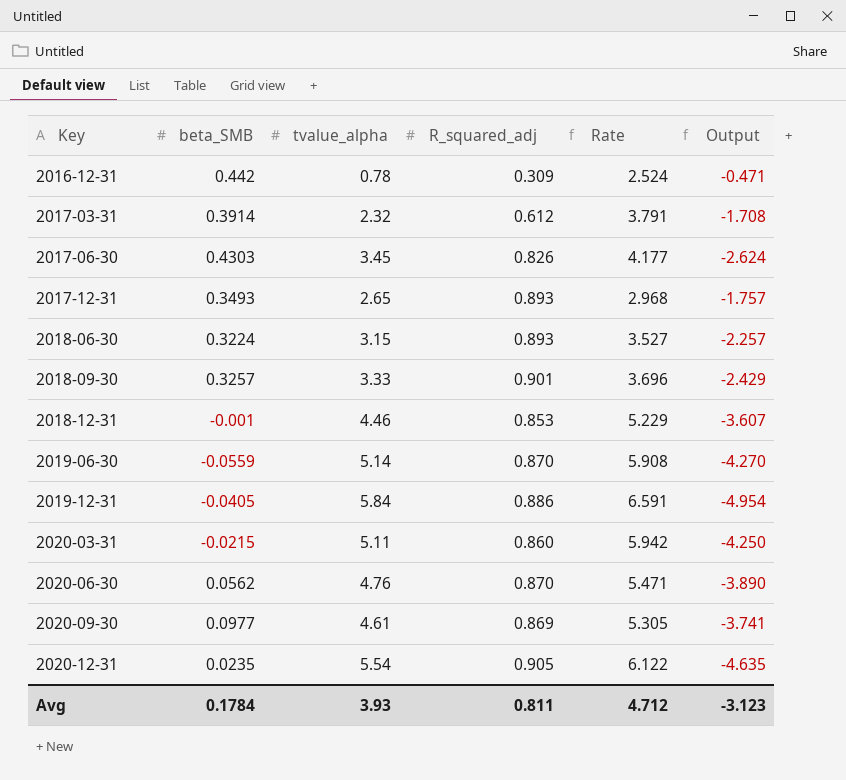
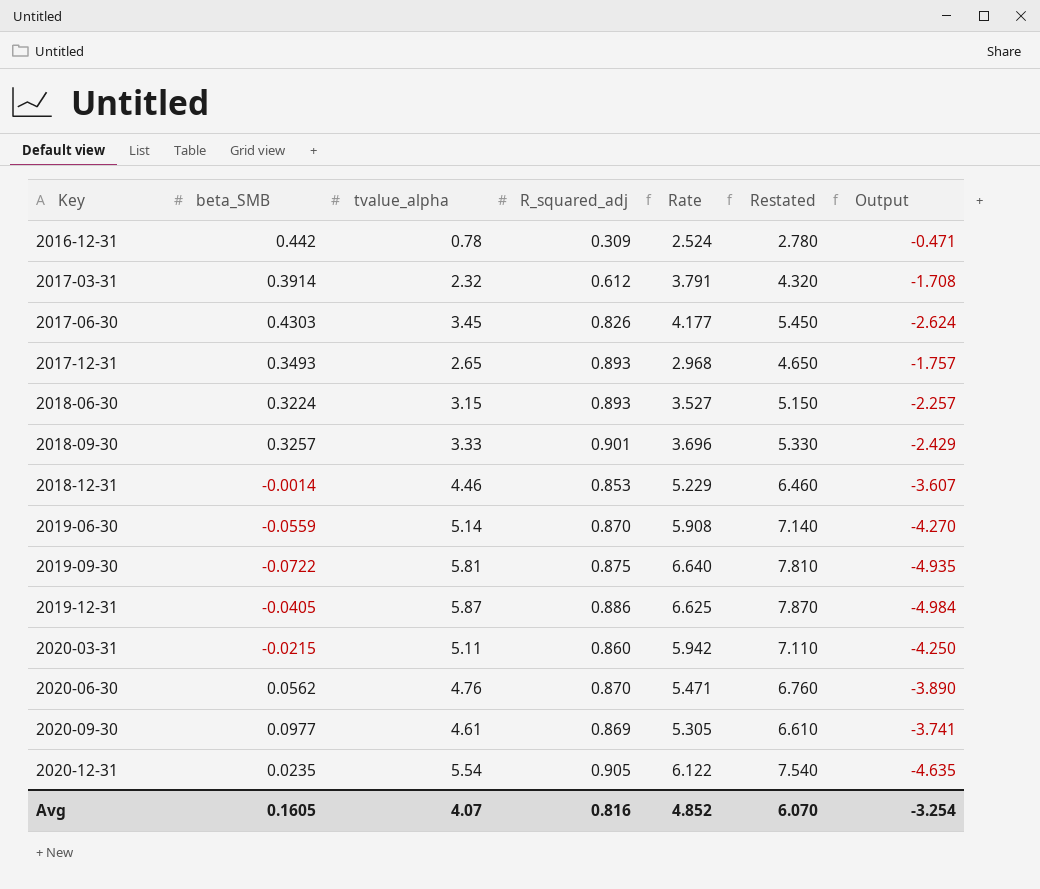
column Restated | formula: none -> [tvalue_alpha] + 2
2018-12-31 | beta_SMB: -0.001 -> -0.0014
row 2019-09-30: none -> -0.0722 | 5.81 | 0.875 | 6.640 | 7.810 | -4.935
2019-12-31 | tvalue_alpha: 5.84 -> 5.87
2019-12-31 | Rate: 6.591 -> 6.625
2019-12-31 | Output: -4.954 -> -4.984
Avg | beta_SMB: 0.1784 -> 0.1605
Avg | tvalue_alpha: 3.93 -> 4.07
Avg | R_squared_adj: 0.811 -> 0.816
Avg | Rate: 4.712 -> 4.852
Avg | Output: -3.123 -> -3.254

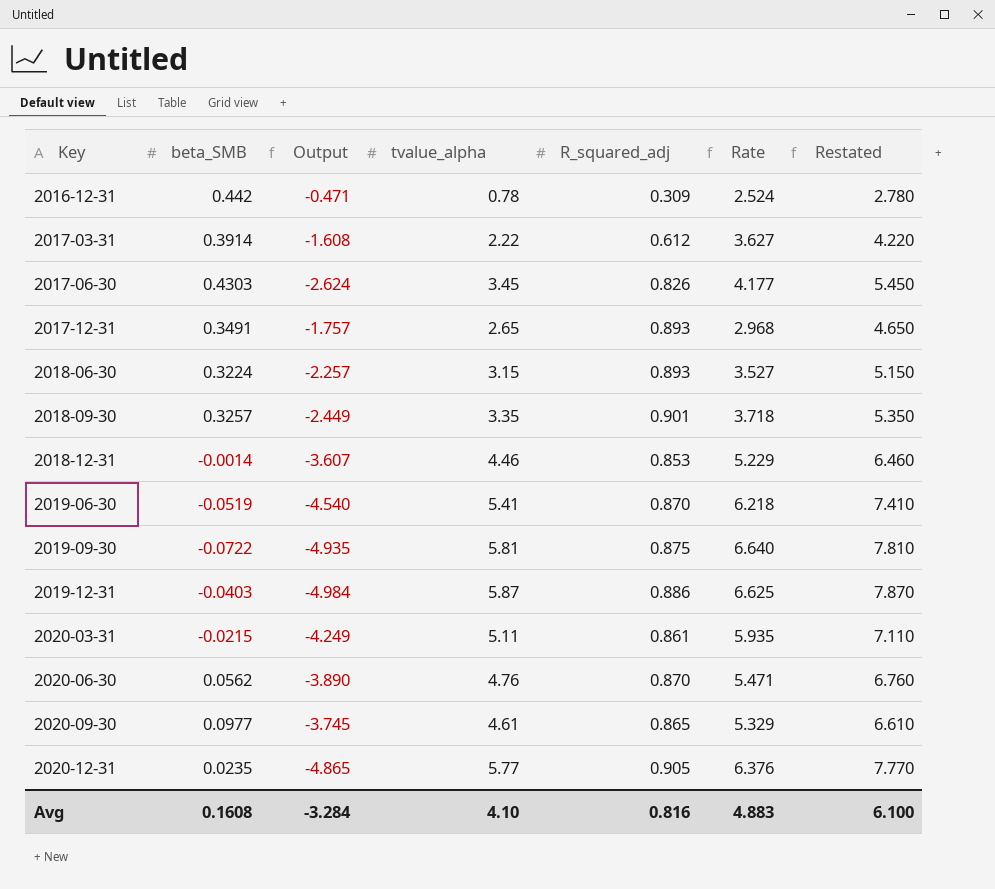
column Output | position: 7 -> 3
2017-03-31 | Output: -1.708 -> -1.608
2017-03-31 | tvalue_alpha: 2.32 -> 2.22
2017-03-31 | Rate: 3.791 -> 3.627
2017-03-31 | Restated: 4.320 -> 4.220
2017-12-31 | beta_SMB: 0.3493 -> 0.3491
2018-09-30 | Output: -2.429 -> -2.449
2018-09-30 | tvalue_alpha: 3.33 -> 3.35
2018-09-30 | Rate: 3.696 -> 3.718
2018-09-30 | Restated: 5.330 -> 5.350
2019-06-30 | beta_SMB: -0.0559 -> -0.0519
2019-06-30 | Output: -4.270 -> -4.540
2019-06-30 | tvalue_alpha: 5.14 -> 5.41
2019-06-30 | Rate: 5.908 -> 6.218
2019-06-30 | Restated: 7.140 -> 7.410
2019-12-31 | beta_SMB: -0.0405 -> -0.0403
2020-03-31 | Output: -4.250 -> -4.249
2020-03-31 | R_squared_adj: 0.860 -> 0.861
2020-03-31 | Rate: 5.942 -> 5.935
2020-09-30 | Output: -3.741 -> -3.745
2020-09-30 | R_squared_adj: 0.869 -> 0.865
2020-09-30 | Rate: 5.305 -> 5.329
2020-12-31 | Output: -4.635 -> -4.865
2020-12-31 | tvalue_alpha: 5.54 -> 5.77
2020-12-31 | Rate: 6.122 -> 6.376
2020-12-31 | Restated: 7.540 -> 7.770
Avg | beta_SMB: 0.1605 -> 0.1608
Avg | Output: -3.254 -> -3.284
Avg | tvalue_alpha: 4.07 -> 4.10
Avg | Rate: 4.852 -> 4.883
Avg | Restated: 6.070 -> 6.100

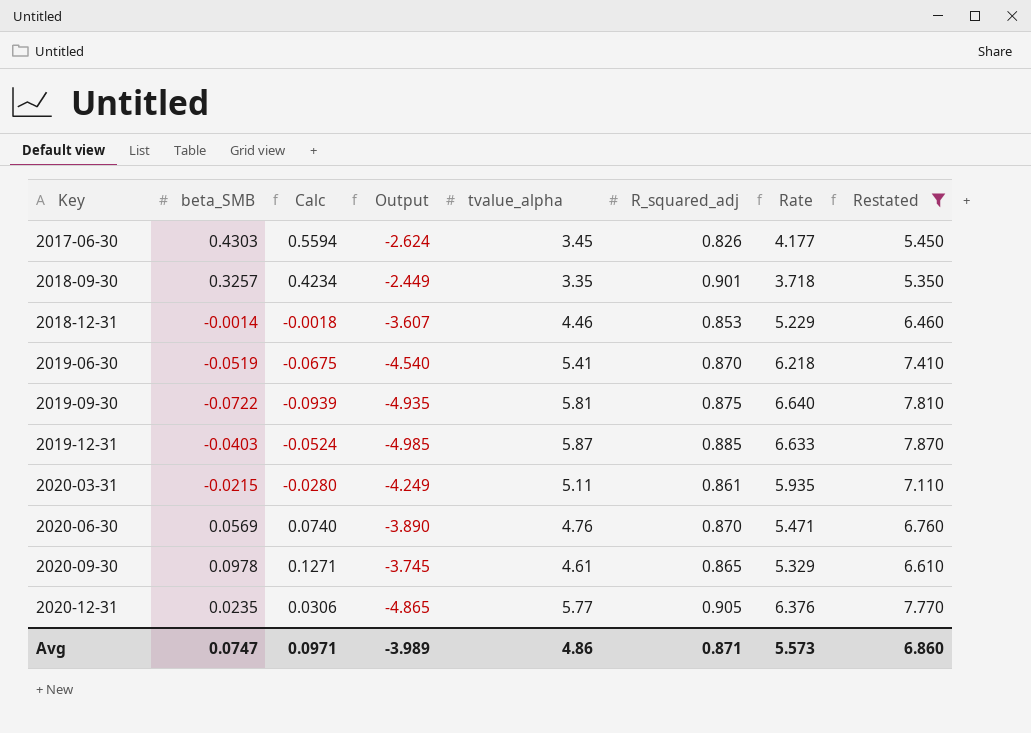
filter: none -> Restated >= 5.350
column Calc | formula: none -> [beta_SMB] * 1.3
2019-12-31 | Output: -4.984 -> -4.985
2019-12-31 | R_squared_adj: 0.886 -> 0.885
2019-12-31 | Rate: 6.625 -> 6.633
2020-06-30 | beta_SMB: 0.0562 -> 0.0569
2020-09-30 | beta_SMB: 0.0977 -> 0.0978
Avg | beta_SMB: 0.1608 -> 0.0747
Avg | Output: -3.284 -> -3.989
Avg | tvalue_alpha: 4.10 -> 4.86
Avg | R_squared_adj: 0.816 -> 0.871
Avg | Rate: 4.883 -> 5.573
Avg | Restated: 6.100 -> 6.860

